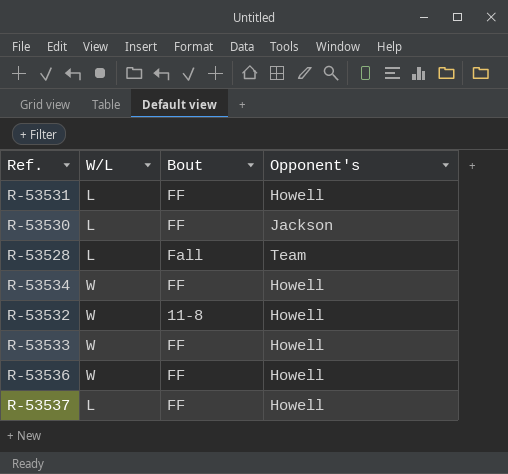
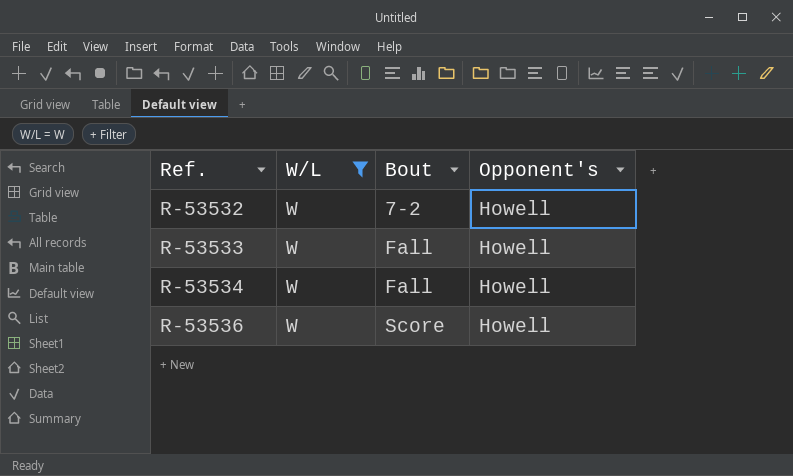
filter: none -> W/L = W
row order: none -> Ref. ascending
R-53532 | Bout: 11-8 -> 7-2
R-53533 | Bout: FF -> Fall
R-53534 | Bout: FF -> Fall
R-53536 | Bout: FF -> Score

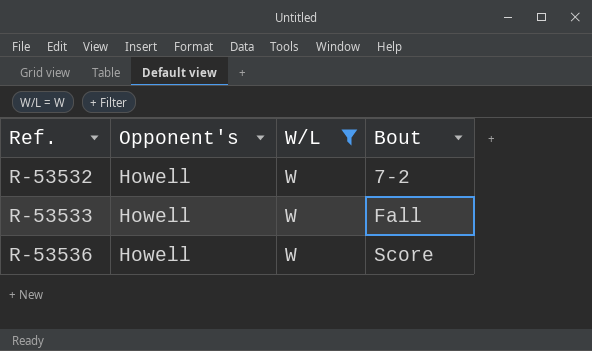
column Opponent's | position: 4 -> 2
row R-53534: W | Fall | Howell -> none

